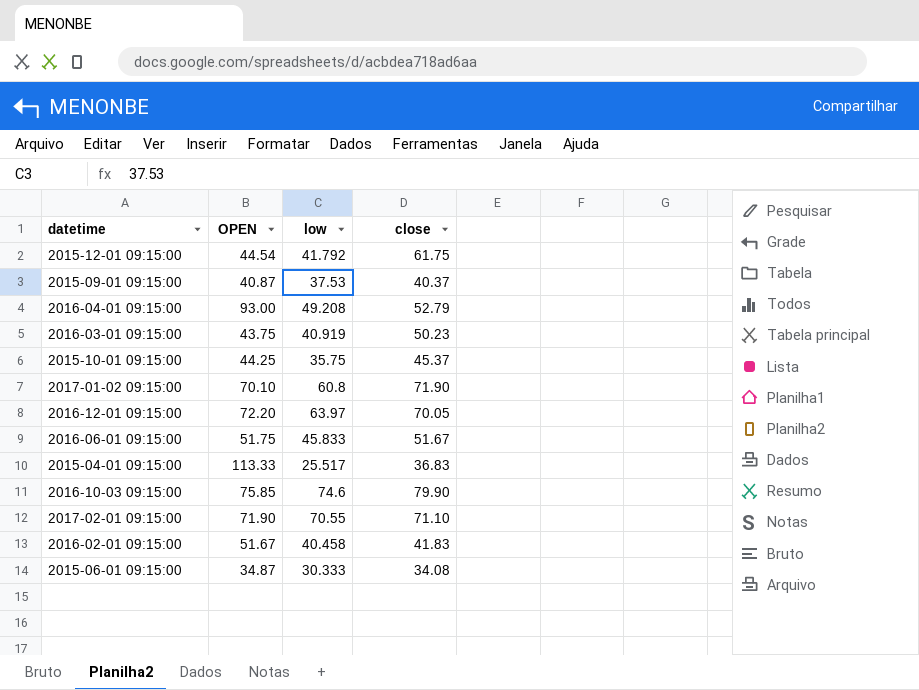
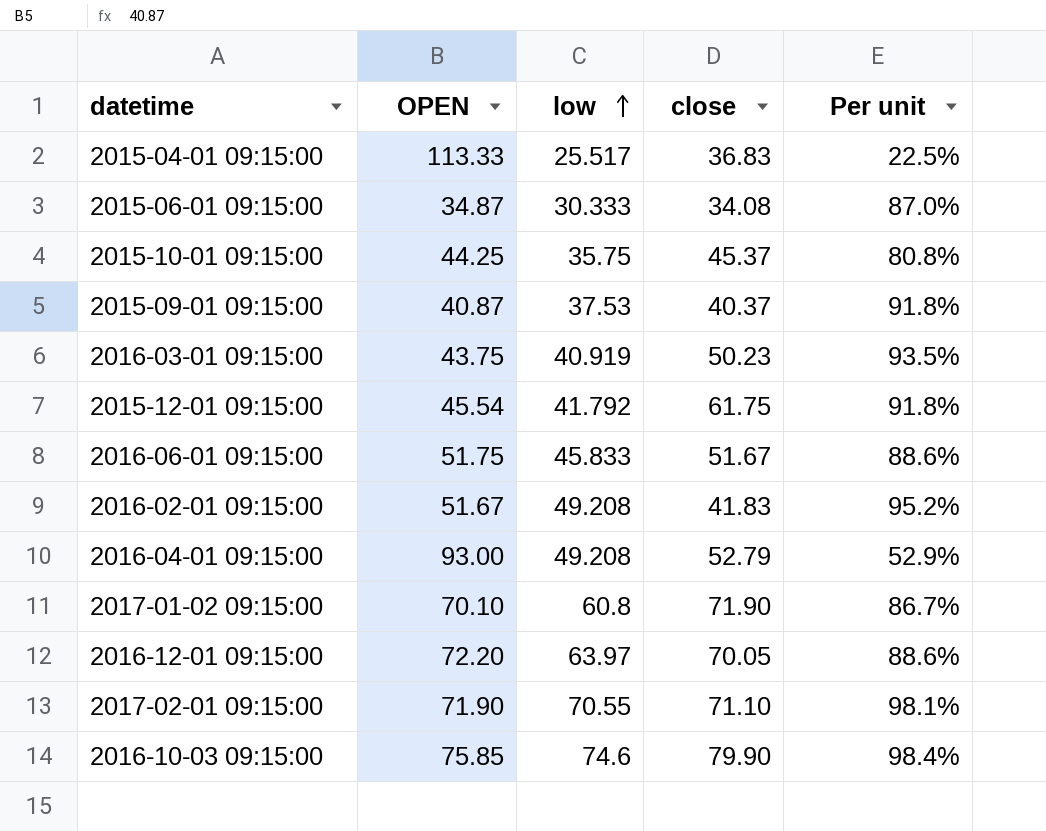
row order: none -> low ascending
column Per unit | formula: none -> [low] / [OPEN]
2015-12-01 09:15:00 | OPEN: 44.54 -> 45.54
2016-02-01 09:15:00 | low: 40.458 -> 49.208

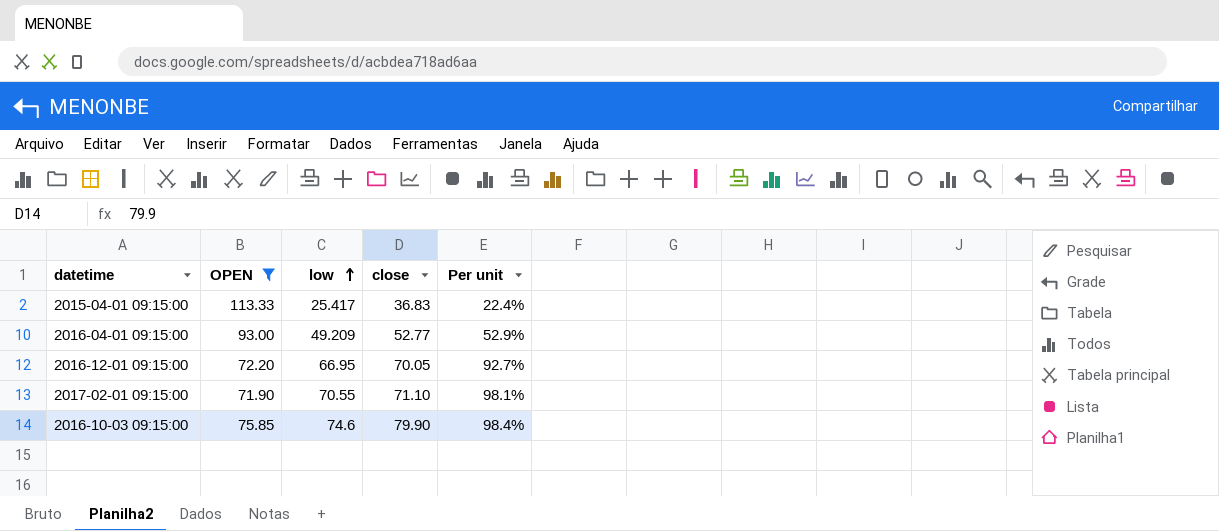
filter: none -> OPEN >= 71.90
2015-04-01 09:15:00 | low: 25.517 -> 25.417
2015-04-01 09:15:00 | Per unit: 22.5% -> 22.4%
2016-04-01 09:15:00 | low: 49.208 -> 49.209
2016-04-01 09:15:00 | close: 52.79 -> 52.77
2016-12-01 09:15:00 | low: 63.97 -> 66.95
2016-12-01 09:15:00 | Per unit: 88.6% -> 92.7%

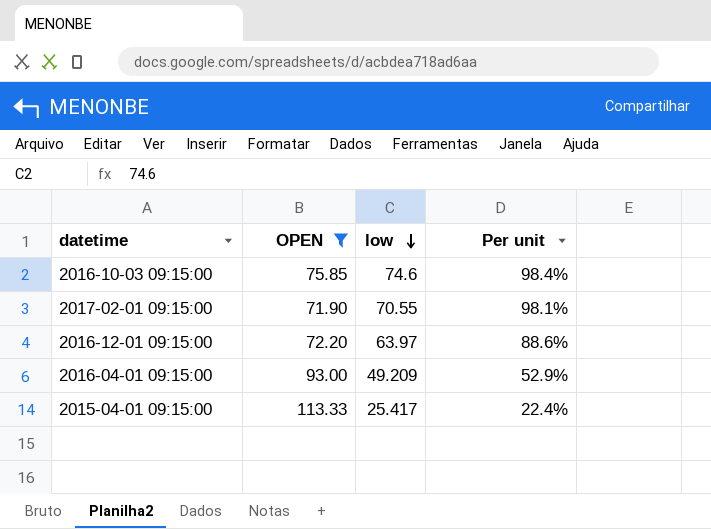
row order: low ascending -> low descending
column close | position: 4 -> none
2016-12-01 09:15:00 | low: 66.95 -> 63.97
2016-12-01 09:15:00 | Per unit: 92.7% -> 88.6%

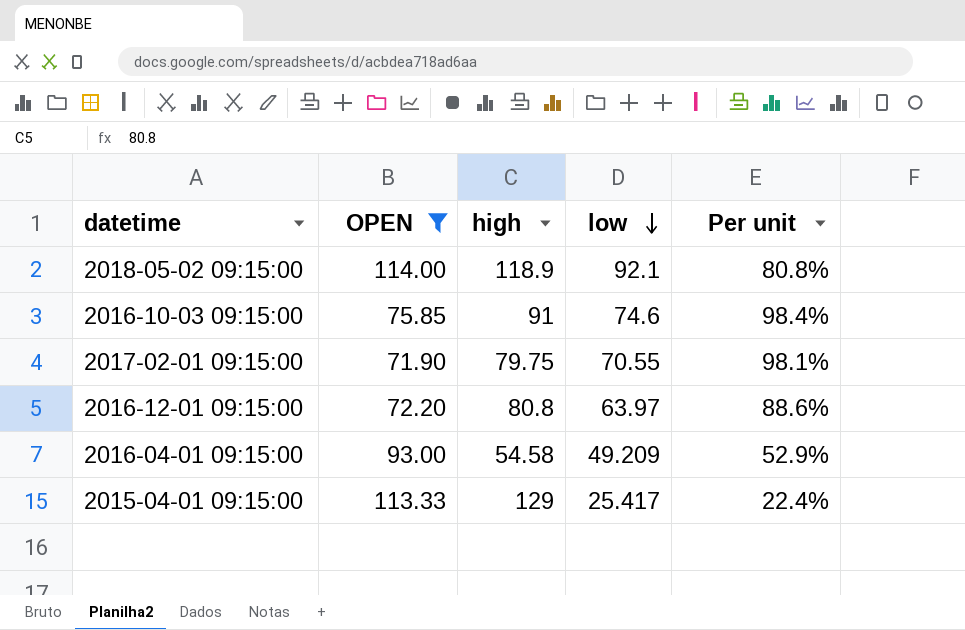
column high | position: none -> 3
row 2018-05-02 09:15:00: none -> 114.00 | 118.9 | 92.1 | 80.8%

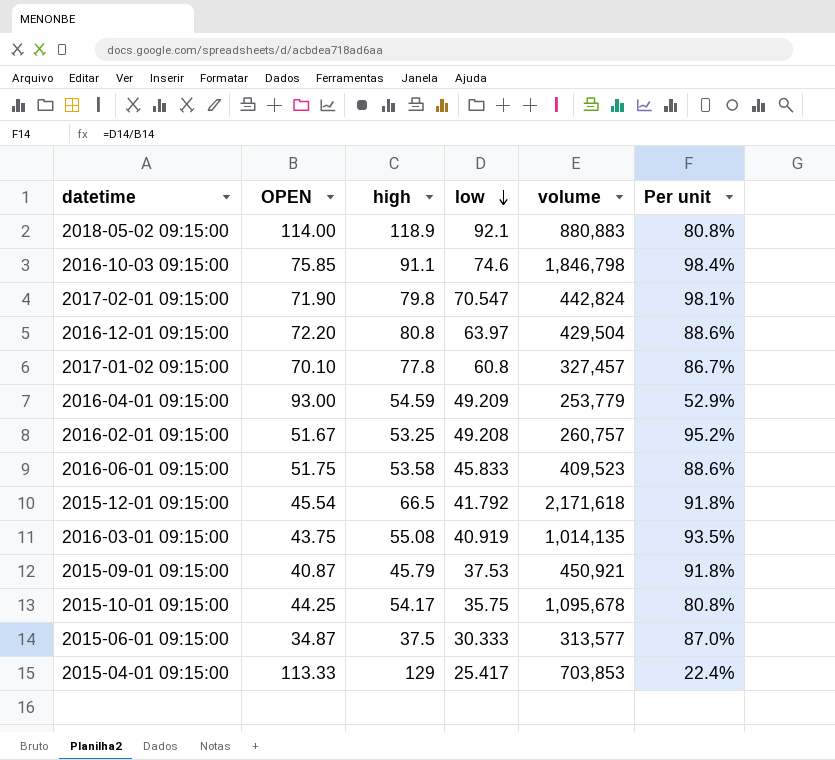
filter: OPEN >= 71.90 -> none
column volume | position: none -> 5
2016-10-03 09:15:00 | high: 91 -> 91.1
2017-02-01 09:15:00 | high: 79.75 -> 79.8
2017-02-01 09:15:00 | low: 70.55 -> 70.547
2016-04-01 09:15:00 | high: 54.58 -> 54.59

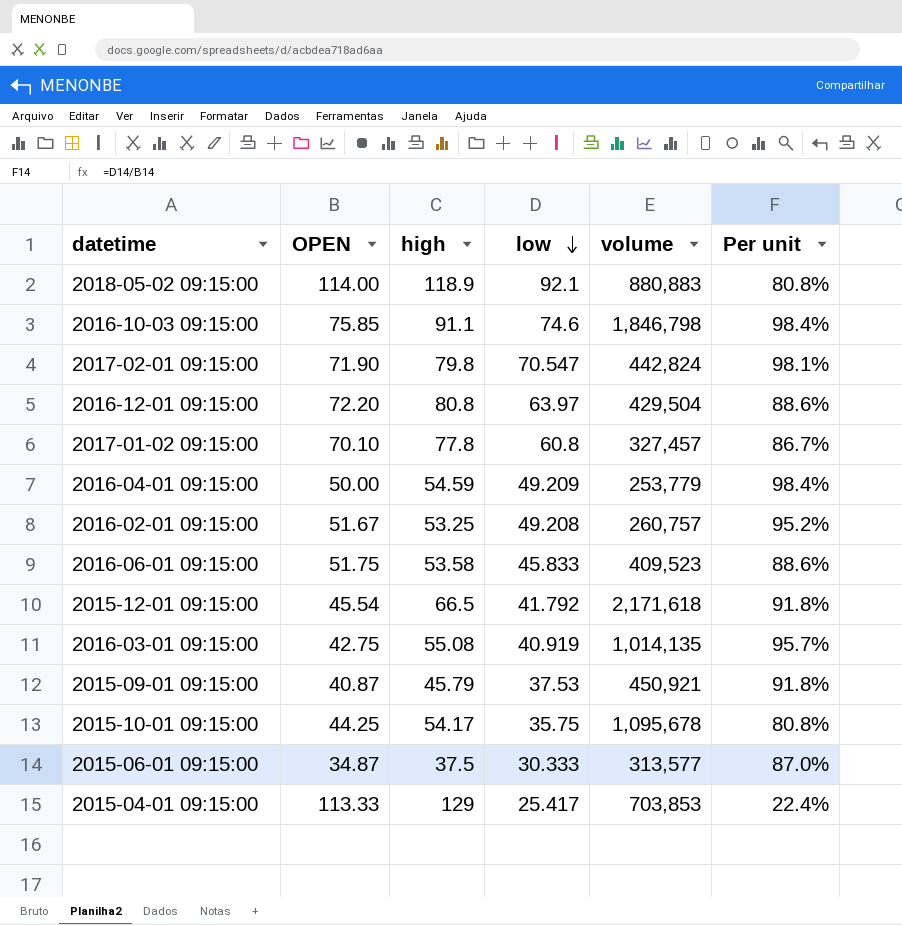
2016-04-01 09:15:00 | OPEN: 93.00 -> 50.00
2016-04-01 09:15:00 | Per unit: 52.9% -> 98.4%
2016-03-01 09:15:00 | OPEN: 43.75 -> 42.75
2016-03-01 09:15:00 | Per unit: 93.5% -> 95.7%

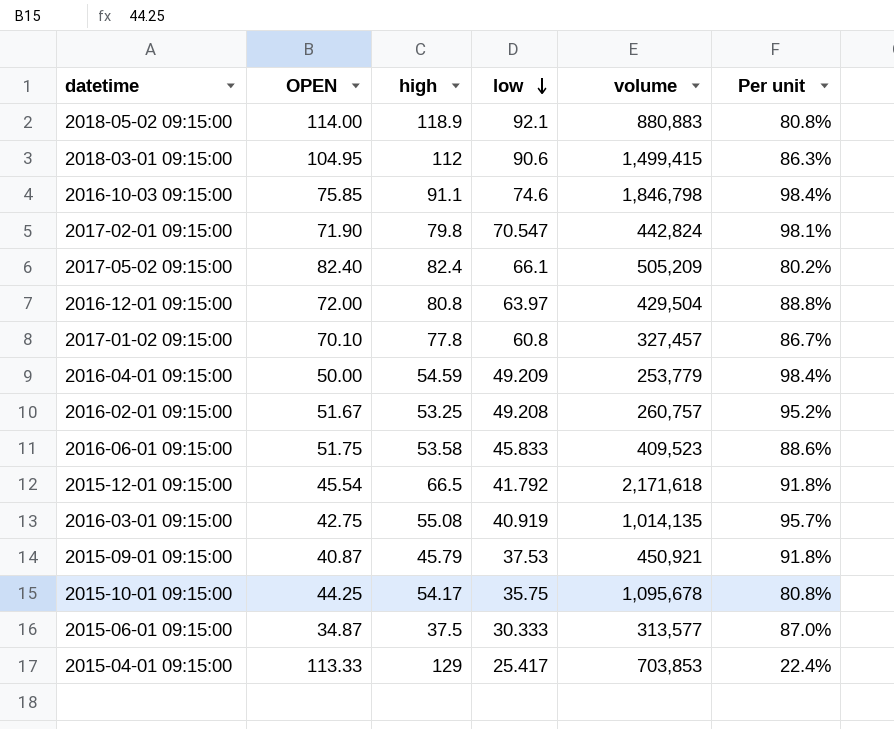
row 2018-03-01 09:15:00: none -> 104.95 | 112 | 90.6 | 1,499,415 | 86.3%
row 2017-05-02 09:15:00: none -> 82.40 | 82.4 | 66.1 | 505,209 | 80.2%
2016-12-01 09:15:00 | OPEN: 72.20 -> 72.00
2016-12-01 09:15:00 | Per unit: 88.6% -> 88.8%

